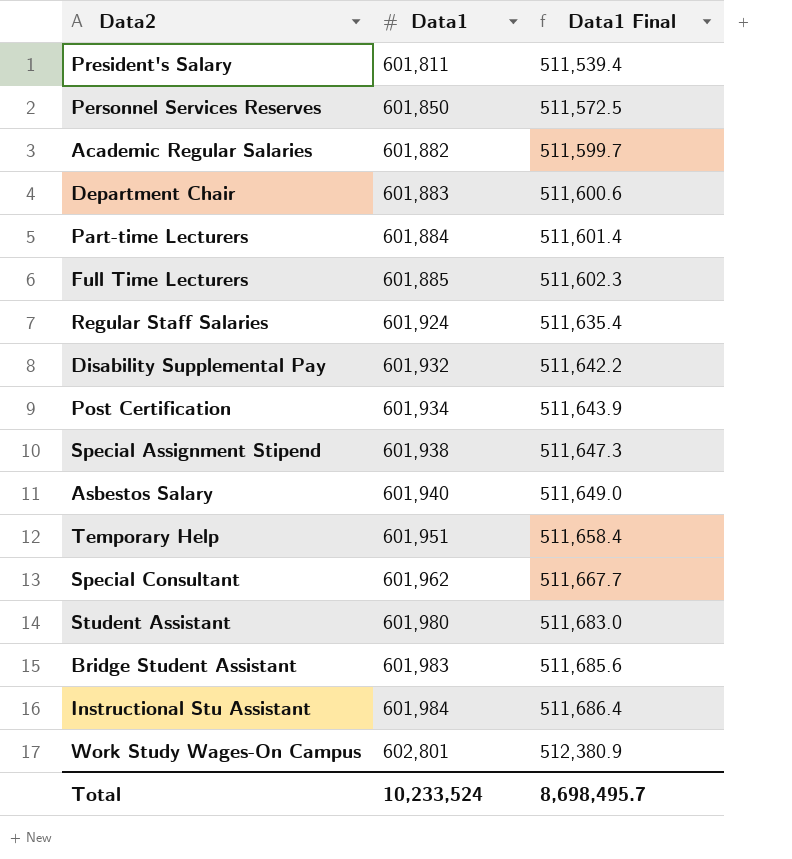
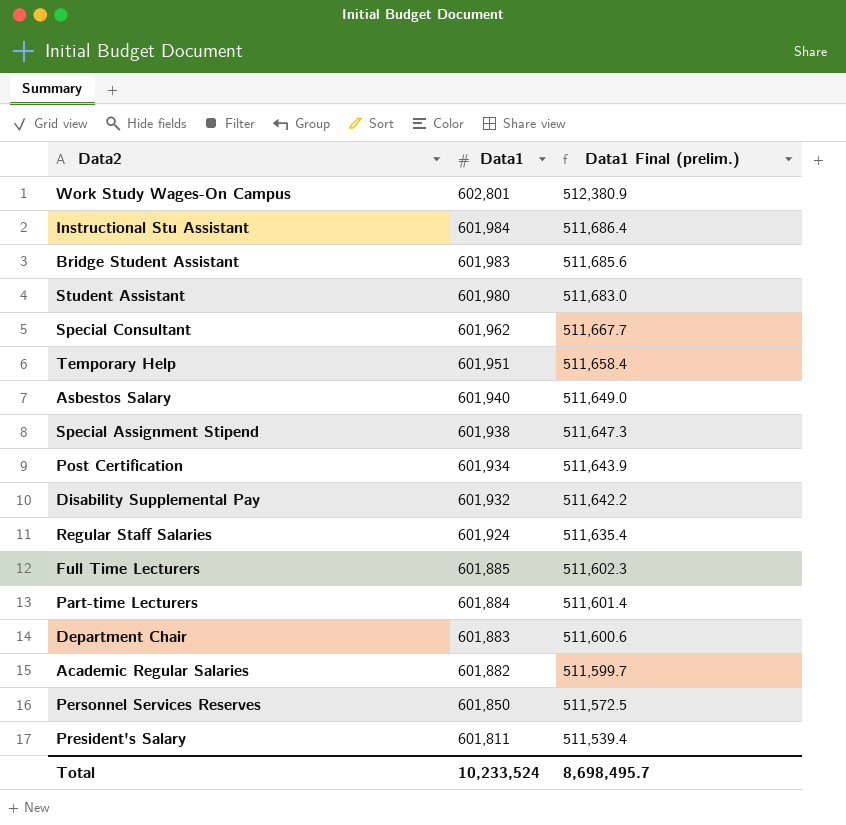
row order: Data1 ascending -> Data1 descending
column name: Data1 Final -> Data1 Final (prelim.)

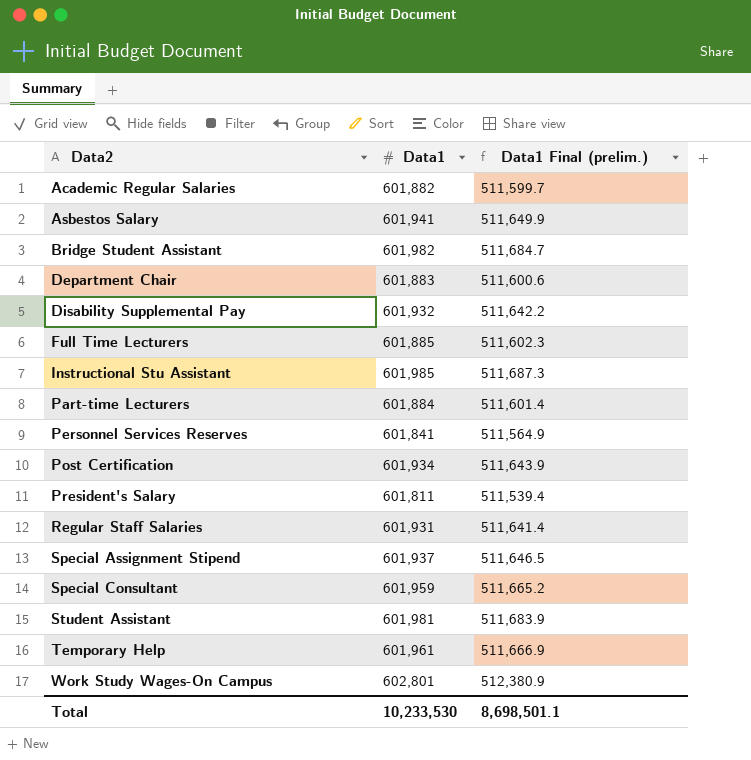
row order: Data1 descending -> Data2 ascending
Asbestos Salary | Data1: 601,940 -> 601,941
Asbestos Salary | Data1 Final (prelim.): 511,649.0 -> 511,649.9
Bridge Student Assistant | Data1: 601,983 -> 601,982
Bridge Student Assistant | Data1 Final (prelim.): 511,685.6 -> 511,684.7
Instructional Stu Assistant | Data1: 601,984 -> 601,985
Instructional Stu Assistant | Data1 Final (prelim.): 511,686.4 -> 511,687.3
Personnel Services Reserves | Data1: 601,850 -> 601,841
Personnel Services Reserves | Data1 Final (prelim.): 511,572.5 -> 511,564.9
Regular Staff Salaries | Data1: 601,924 -> 601,931
Regular Staff Salaries | Data1 Final (prelim.): 511,635.4 -> 511,641.4
Special Assignment Stipend | Data1: 601,938 -> 601,937
Special Assignment Stipend | Data1 Final (prelim.): 511,647.3 -> 511,646.5
Special Consultant | Data1: 601,962 -> 601,959
Special Consultant | Data1 Final (prelim.): 511,667.7 -> 511,665.2
Student Assistant | Data1: 601,980 -> 601,981
Student Assistant | Data1 Final (prelim.): 511,683.0 -> 511,683.9
Temporary Help | Data1: 601,951 -> 601,961
Temporary Help | Data1 Final (prelim.): 511,658.4 -> 511,666.9
Total | Data1: 10,233,524 -> 10,233,530
Total | Data1 Final (prelim.): 8,698,495.7 -> 8,698,501.1

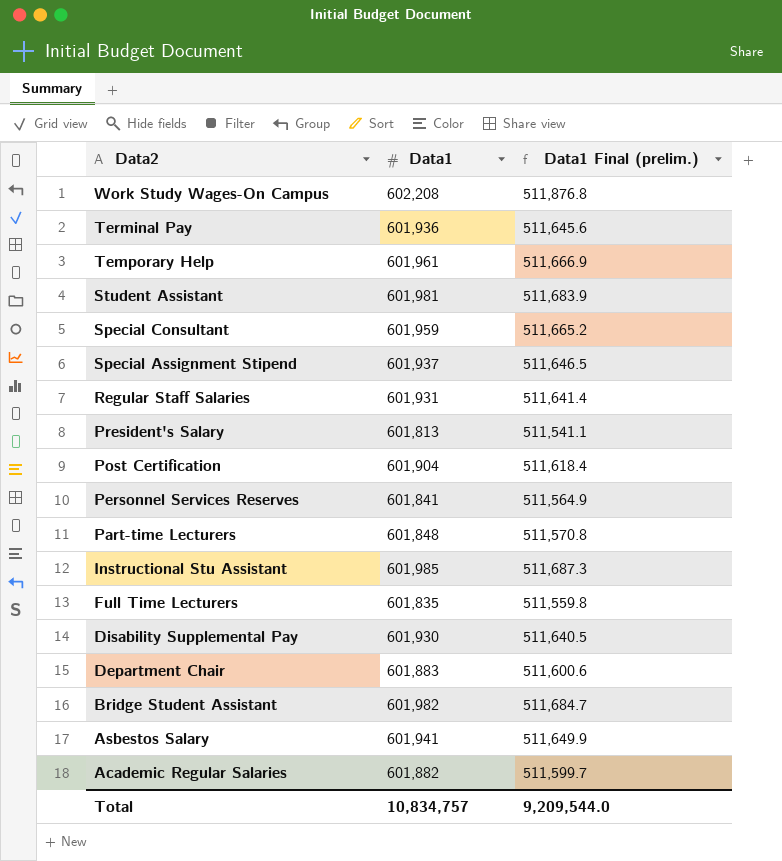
row order: Data2 ascending -> Data2 descending
Work Study Wages-On Campus | Data1: 602,801 -> 602,208
Work Study Wages-On Campus | Data1 Final (prelim.): 512,380.9 -> 511,876.8
row Terminal Pay: none -> 601,936 | 511,645.6
President's Salary | Data1: 601,811 -> 601,813
President's Salary | Data1 Final (prelim.): 511,539.4 -> 511,541.1
Post Certification | Data1: 601,934 -> 601,904
Post Certification | Data1 Final (prelim.): 511,643.9 -> 511,618.4
Part-time Lecturers | Data1: 601,884 -> 601,848
Part-time Lecturers | Data1 Final (prelim.): 511,601.4 -> 511,570.8
Full Time Lecturers | Data1: 601,885 -> 601,835
Full Time Lecturers | Data1 Final (prelim.): 511,602.3 -> 511,559.8
Disability Supplemental Pay | Data1: 601,932 -> 601,930
Disability Supplemental Pay | Data1 Final (prelim.): 511,642.2 -> 511,640.5
Total | Data1: 10,233,530 -> 10,834,757
Total | Data1 Final (prelim.): 8,698,501.1 -> 9,209,544.0

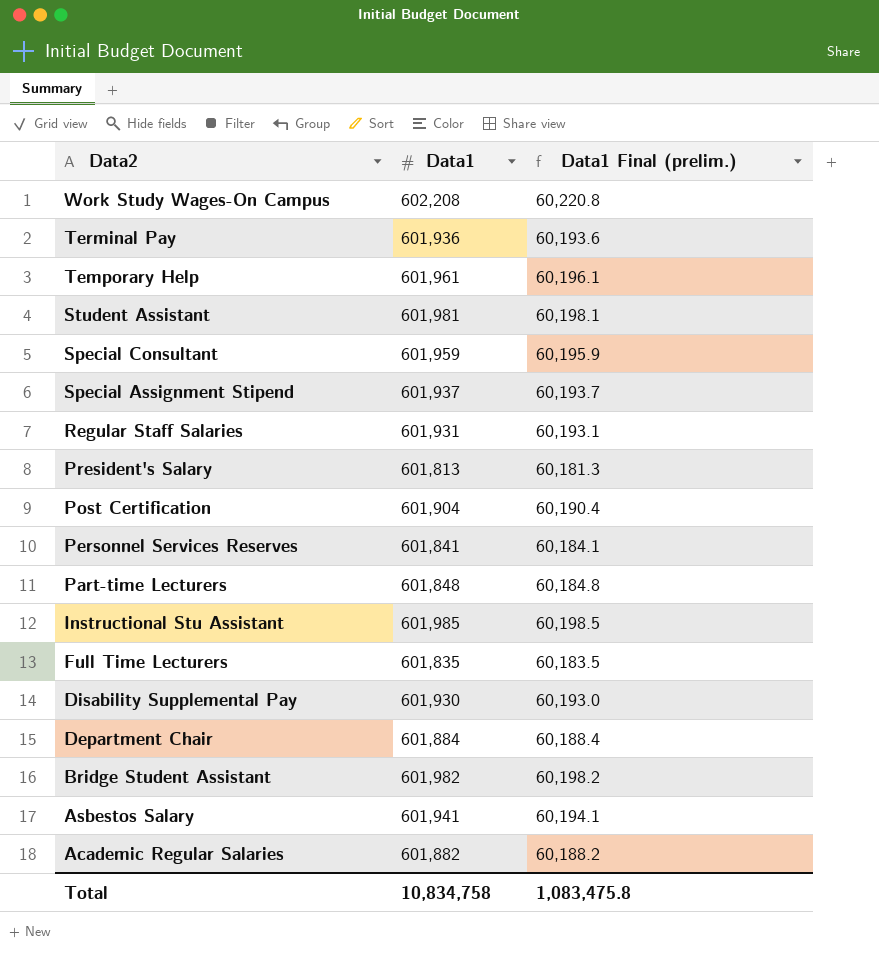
column Data1 Final (prelim.) | formula: [Data1] * 0.85 -> [Data1] * 0.1
Department Chair | Data1: 601,883 -> 601,884
Total | Data1: 10,834,757 -> 10,834,758
Total | Data1 Final (prelim.): 9,209,544.0 -> 1,083,475.8

